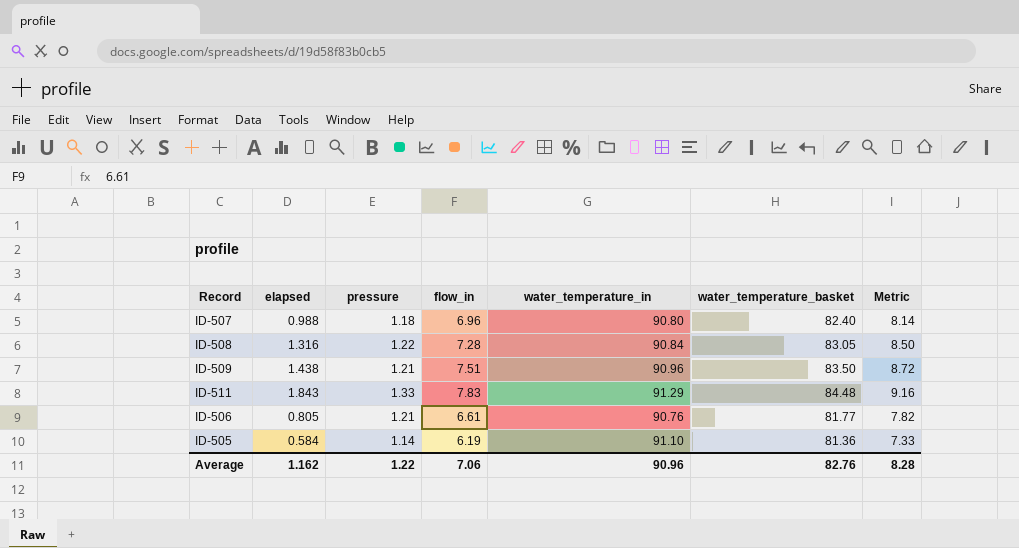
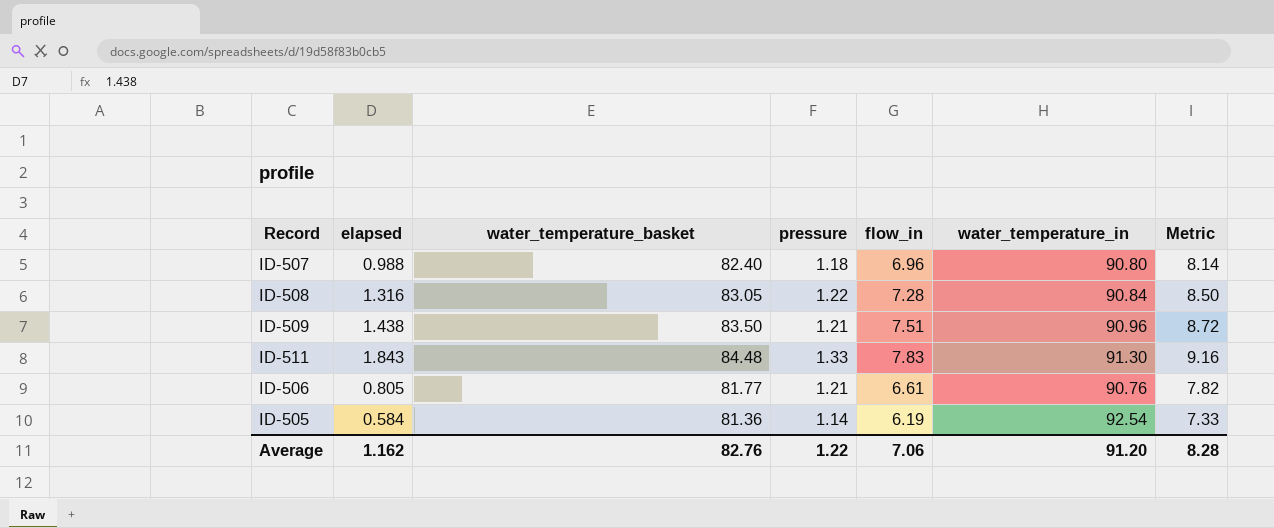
column water_temperature_basket | position: 6 -> 3
ID-511 | water_temperature_in: 91.29 -> 91.30
ID-505 | water_temperature_in: 91.10 -> 92.54
Average | water_temperature_in: 90.96 -> 91.20

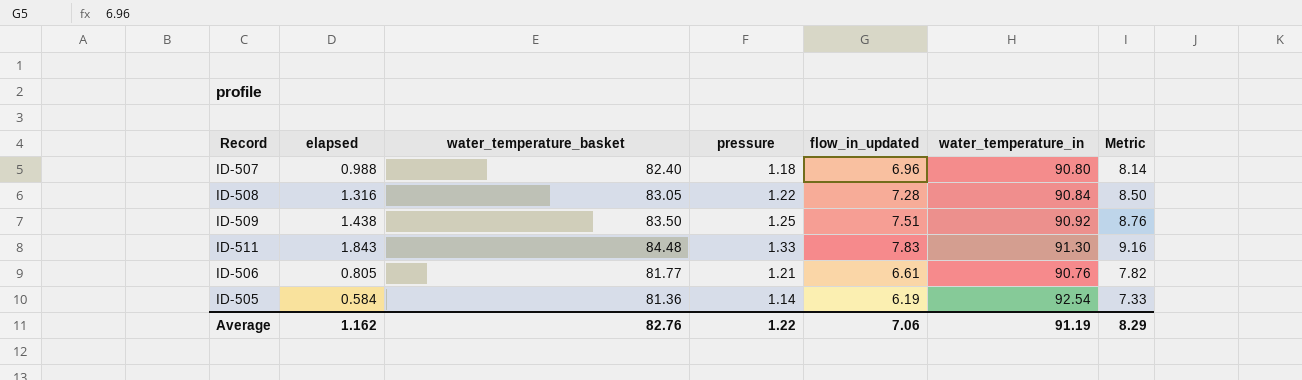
column name: flow_in -> flow_in_updated
ID-509 | pressure: 1.21 -> 1.25
ID-509 | water_temperature_in: 90.96 -> 90.92
ID-509 | Metric: 8.72 -> 8.76
Average | water_temperature_in: 91.20 -> 91.19
Average | Metric: 8.28 -> 8.29

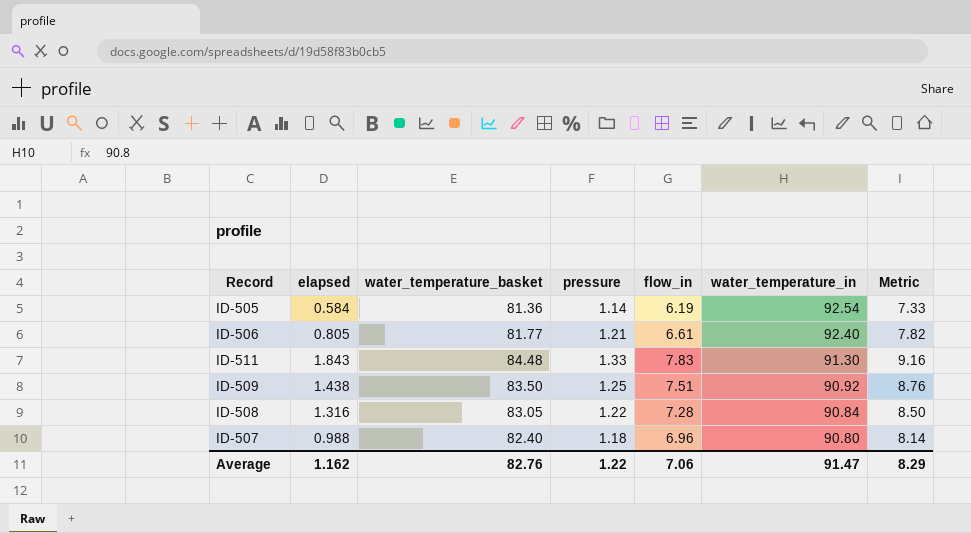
row order: none -> water_temperature_in descending
column name: flow_in_updated -> flow_in
ID-506 | water_temperature_in: 90.76 -> 92.40
Average | water_temperature_in: 91.19 -> 91.47

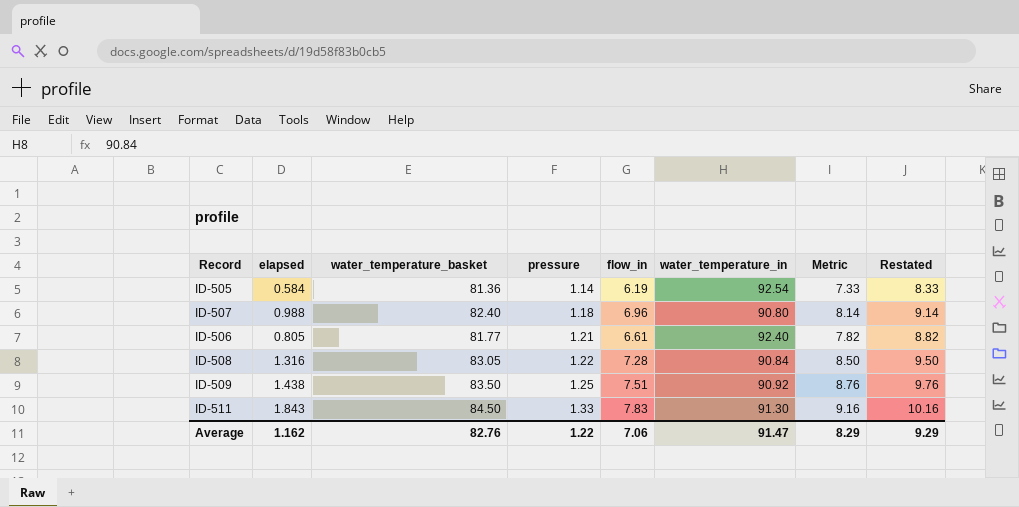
row order: water_temperature_in descending -> pressure ascending
column Restated | formula: none -> [Metric] + 1
ID-511 | water_temperature_basket: 84.48 -> 84.50

